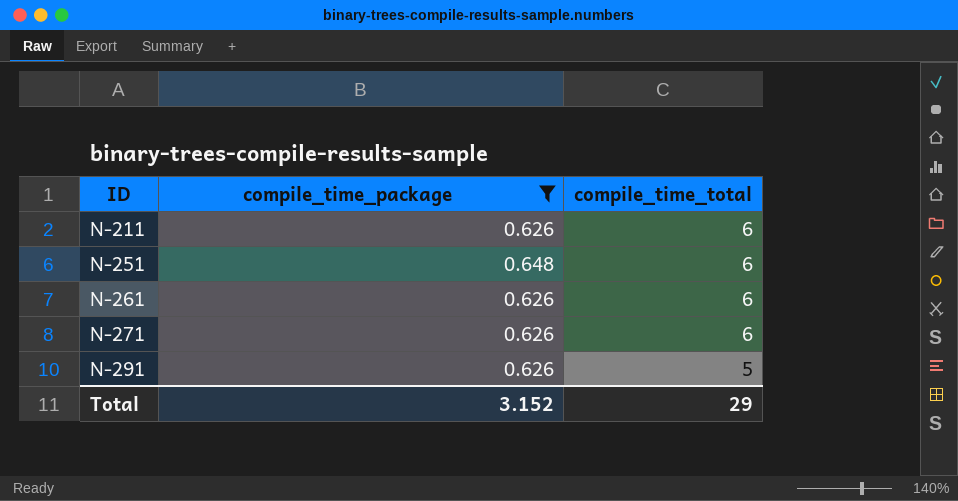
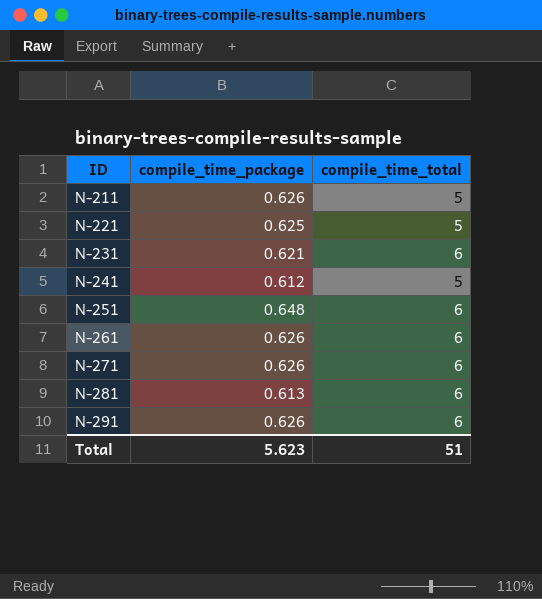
filter: compile_time_package >= 0.626 -> none
N-211 | compile_time_total: 6 -> 5
N-291 | compile_time_total: 5 -> 6
Total | compile_time_package: 3.152 -> 5.623
Total | compile_time_total: 29 -> 51

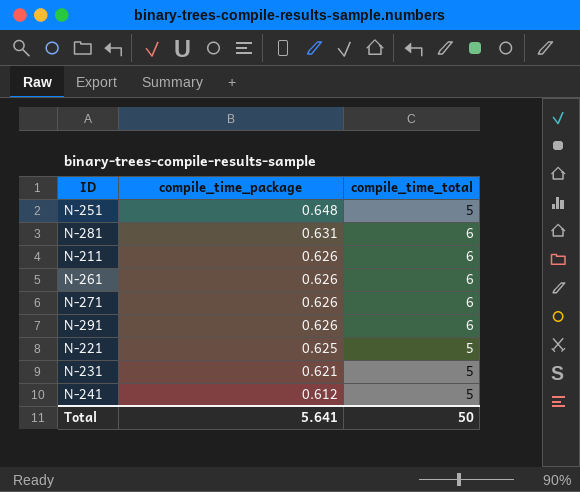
row order: ID ascending -> compile_time_package descending
N-251 | compile_time_total: 6 -> 5
N-281 | compile_time_package: 0.613 -> 0.631
N-211 | compile_time_total: 5 -> 6
N-231 | compile_time_total: 6 -> 5
Total | compile_time_package: 5.623 -> 5.641
Total | compile_time_total: 51 -> 50

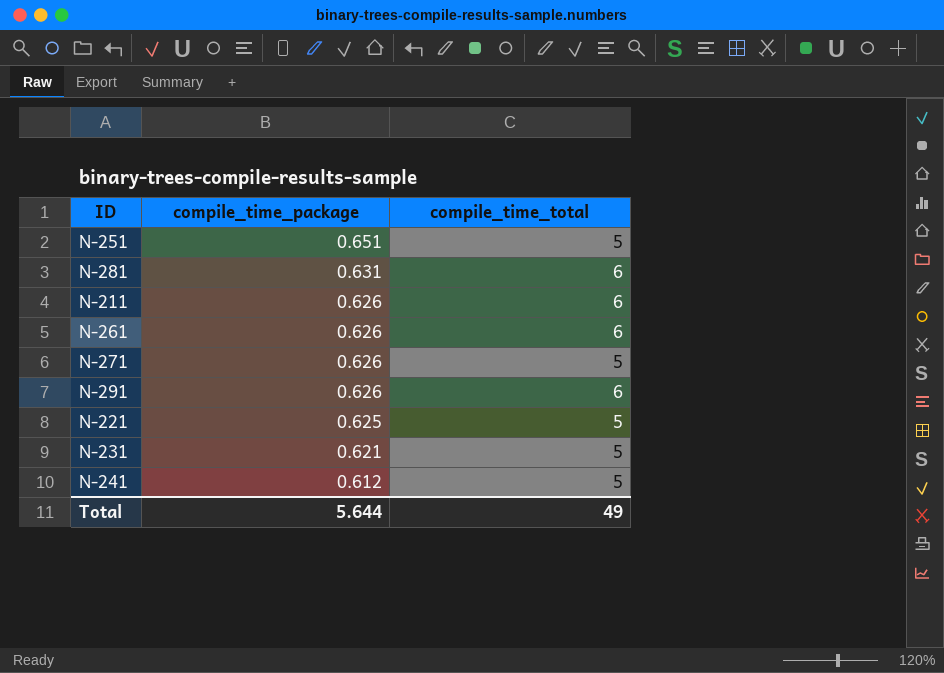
N-251 | compile_time_package: 0.648 -> 0.651
N-271 | compile_time_total: 6 -> 5
Total | compile_time_package: 5.641 -> 5.644
Total | compile_time_total: 50 -> 49

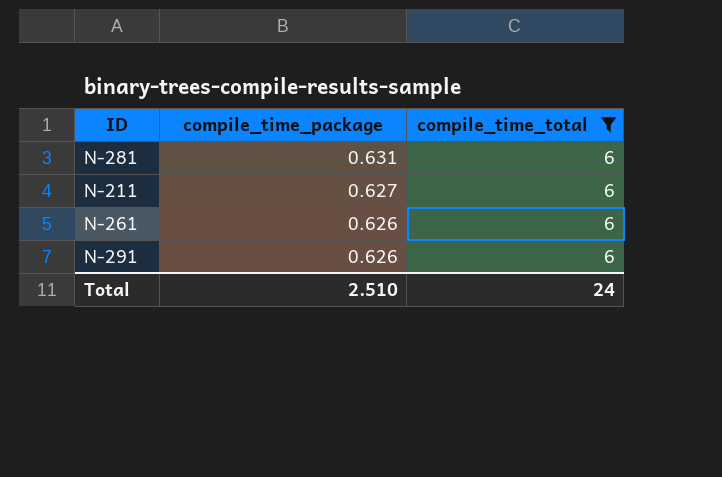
filter: none -> compile_time_total = 6
N-211 | compile_time_package: 0.626 -> 0.627
Total | compile_time_package: 5.644 -> 2.510
Total | compile_time_total: 49 -> 24

